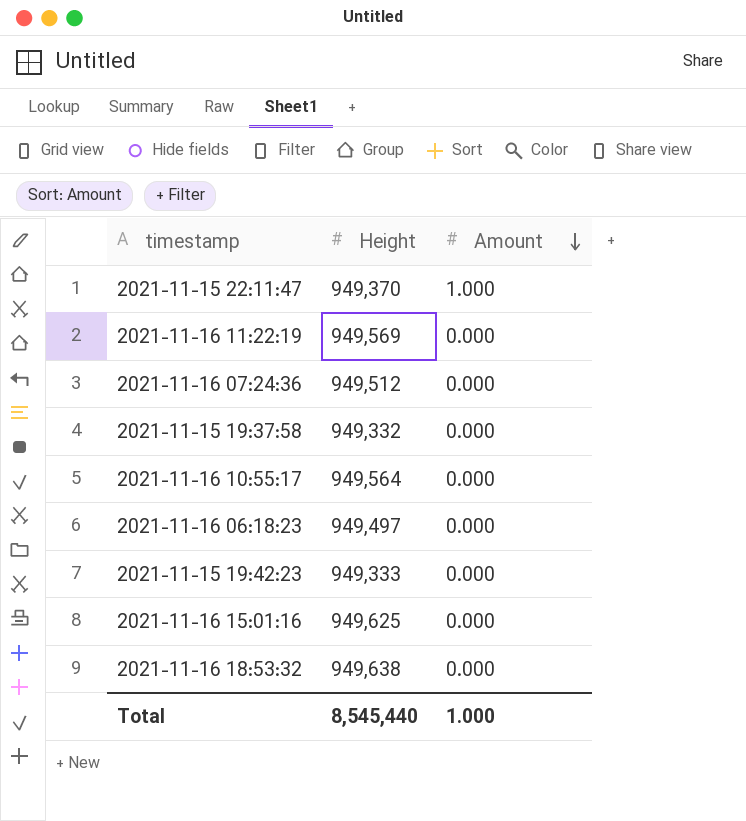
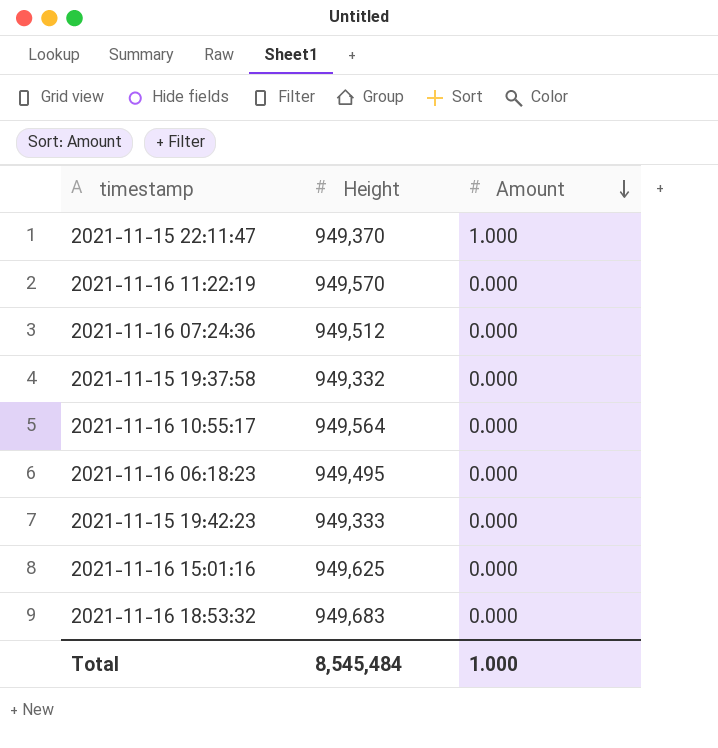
2021-11-16 11:22:19 | Height: 949,569 -> 949,570
2021-11-16 06:18:23 | Height: 949,497 -> 949,495
2021-11-16 18:53:32 | Height: 949,638 -> 949,683
Total | Height: 8,545,440 -> 8,545,484

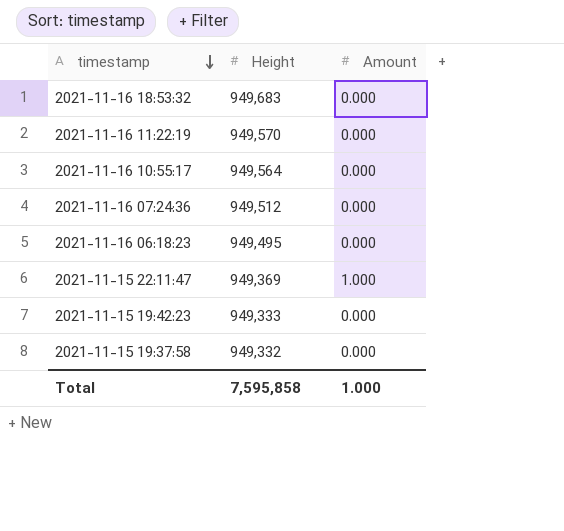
row order: Amount descending -> timestamp descending
row 2021-11-16 15:01:16: 949,625 | 0.000 -> none
2021-11-15 22:11:47 | Height: 949,370 -> 949,369
Total | Height: 8,545,484 -> 7,595,858

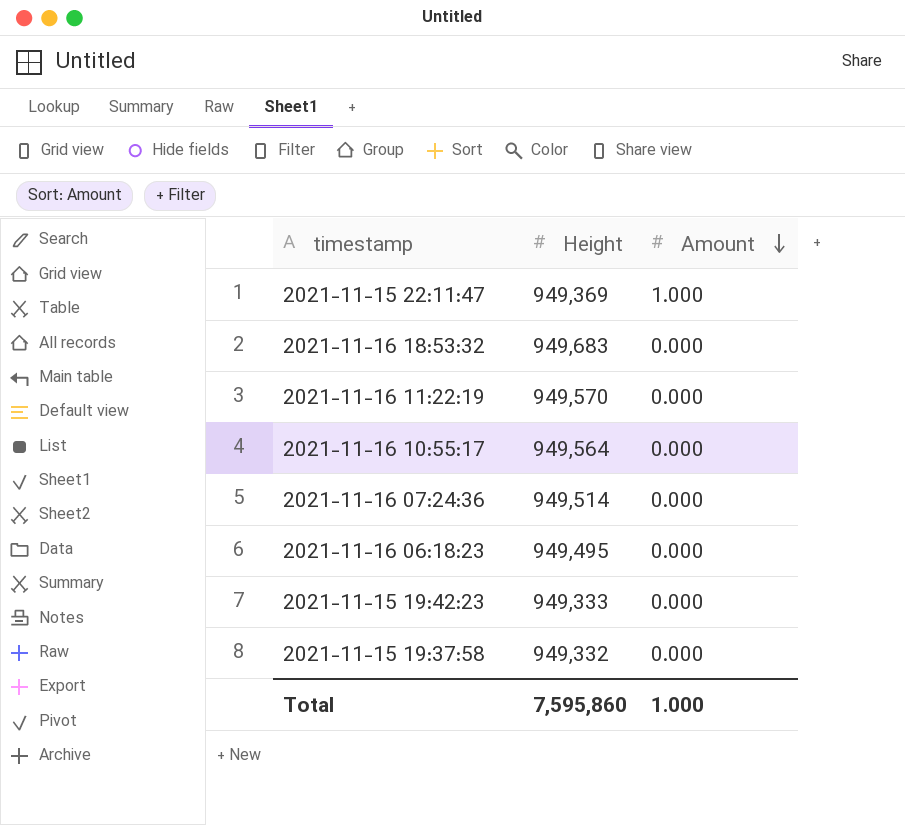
row order: timestamp descending -> Amount descending
2021-11-16 07:24:36 | Height: 949,512 -> 949,514
Total | Height: 7,595,858 -> 7,595,860

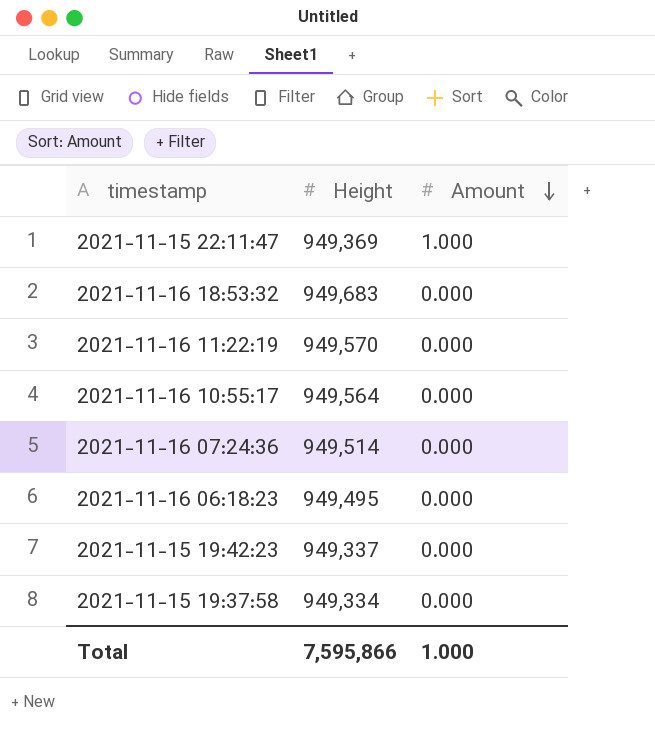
2021-11-15 19:42:23 | Height: 949,333 -> 949,337
2021-11-15 19:37:58 | Height: 949,332 -> 949,334
Total | Height: 7,595,860 -> 7,595,866

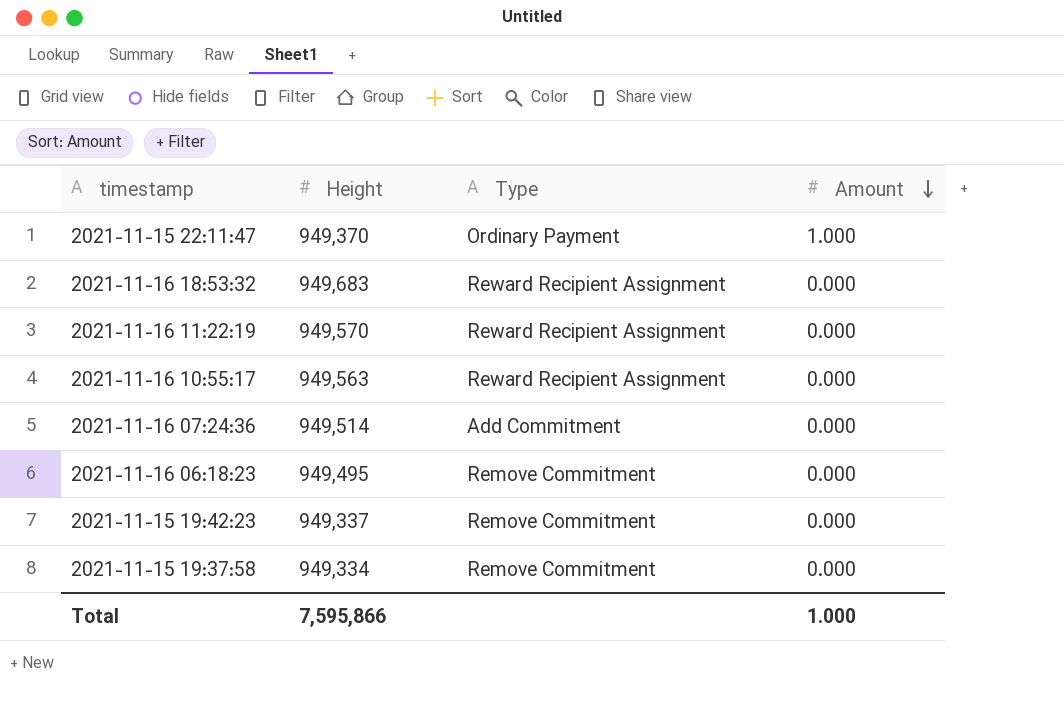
column Type | position: none -> 3
2021-11-15 22:11:47 | Height: 949,369 -> 949,370
2021-11-16 10:55:17 | Height: 949,564 -> 949,563

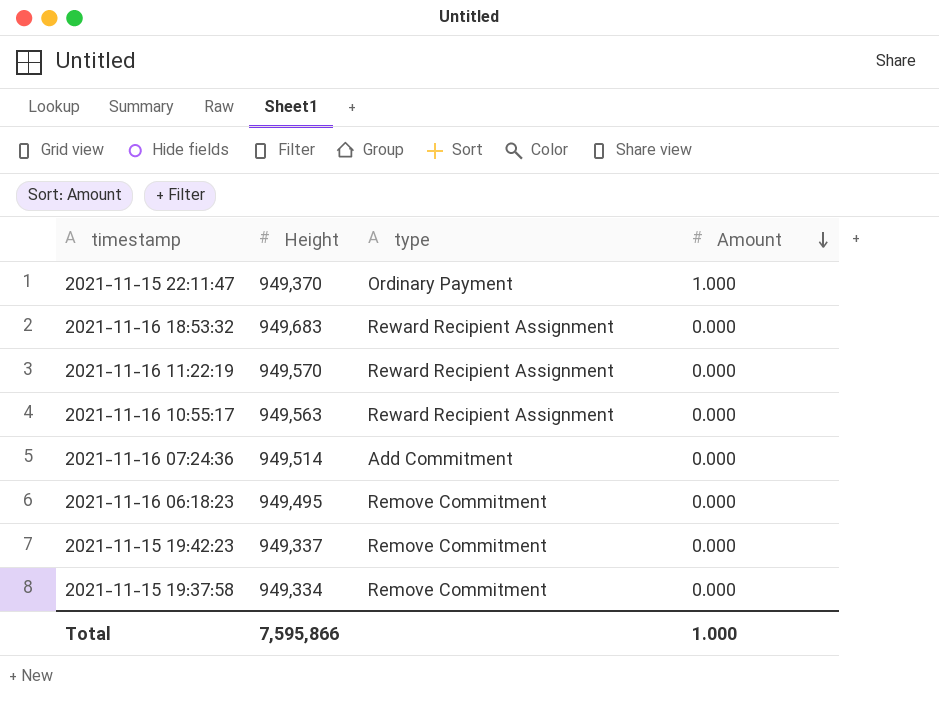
column name: Type -> type

